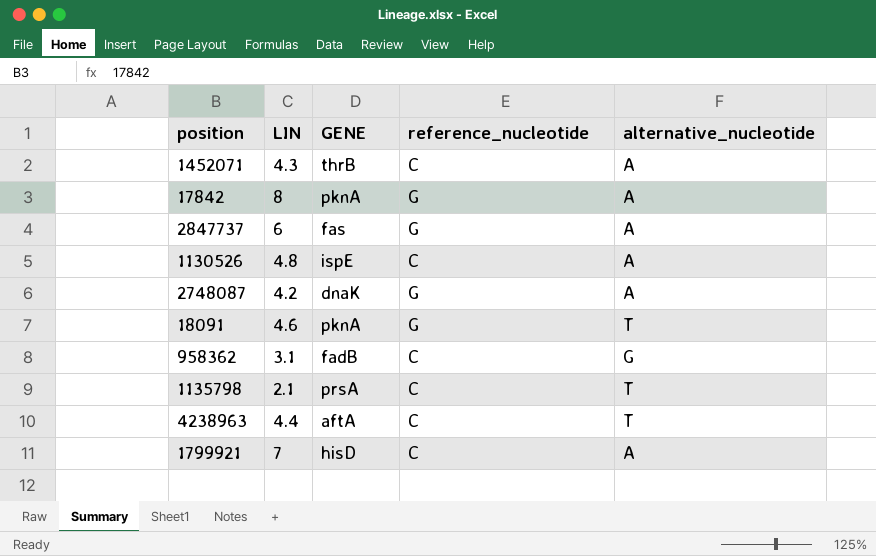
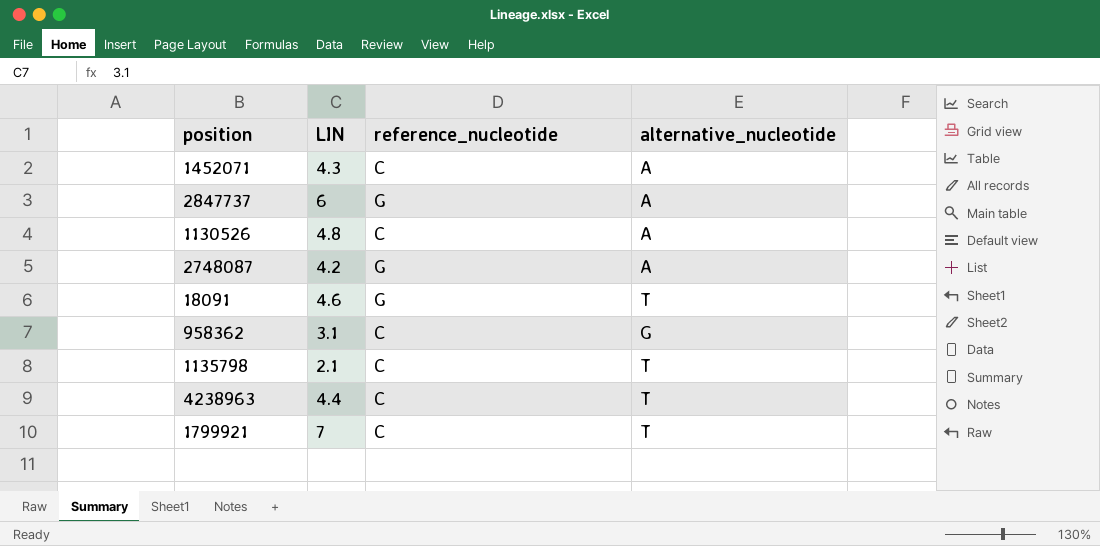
column GENE | position: 3 -> none
row 17842: 8 | pknA | G | A -> none
1799921 | alternative_nucleotide: A -> T

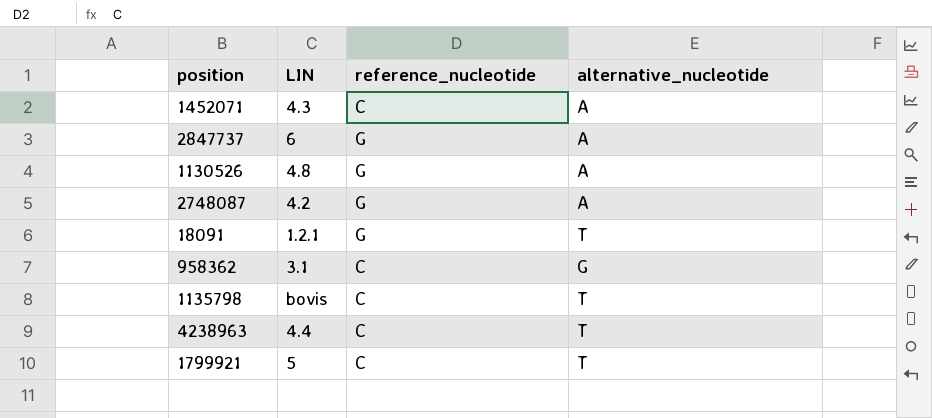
1130526 | reference_nucleotide: C -> G
18091 | LIN: 4.6 -> 1.2.1
1135798 | LIN: 2.1 -> bovis
1799921 | LIN: 7 -> 5

